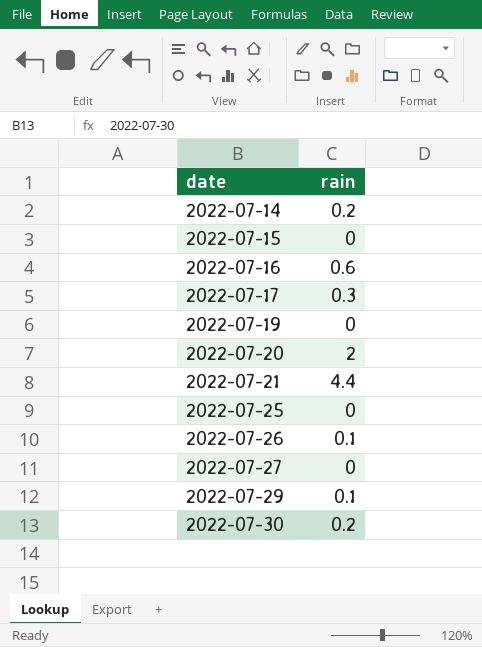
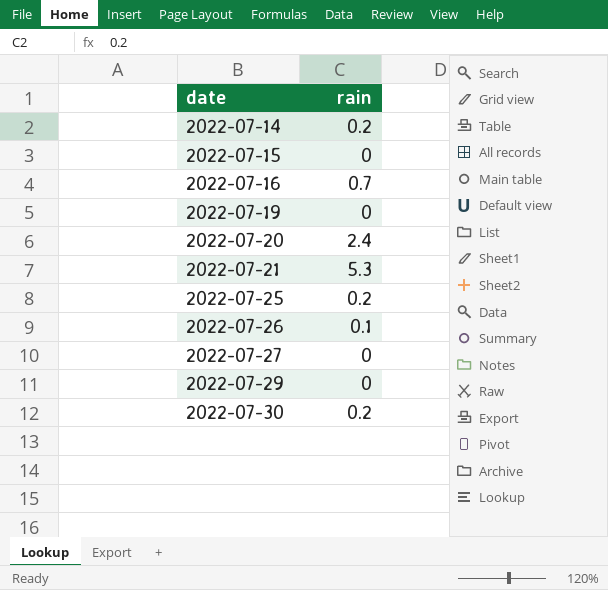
row 2022-07-17: 0.3 -> none
2022-07-16 | rain: 0.6 -> 0.7
2022-07-20 | rain: 2 -> 2.4
2022-07-21 | rain: 4.4 -> 5.3
2022-07-25 | rain: 0 -> 0.2
2022-07-29 | rain: 0.1 -> 0

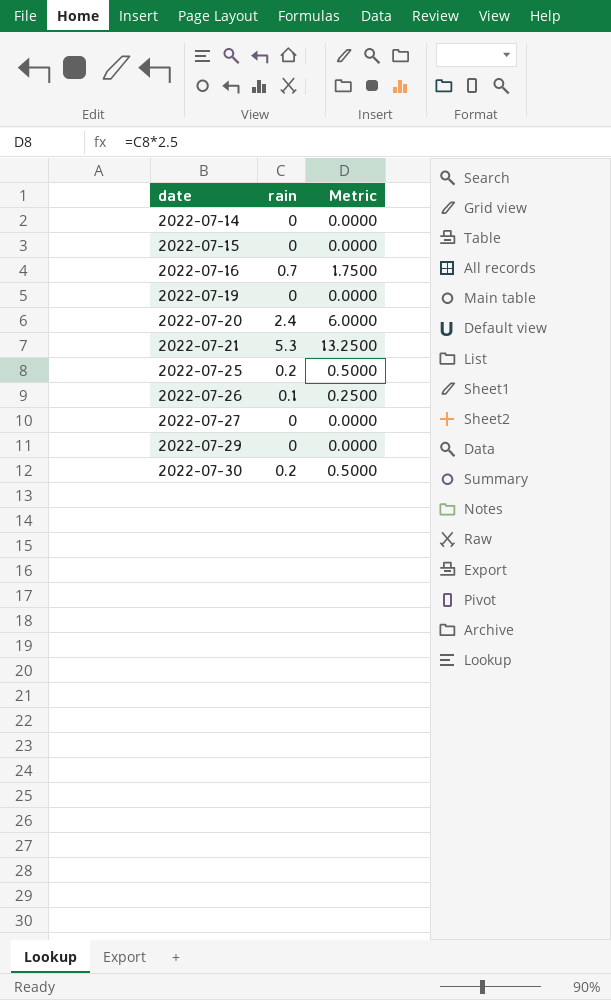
column Metric | formula: none -> [rain] * 2.5
2022-07-14 | rain: 0.2 -> 0

